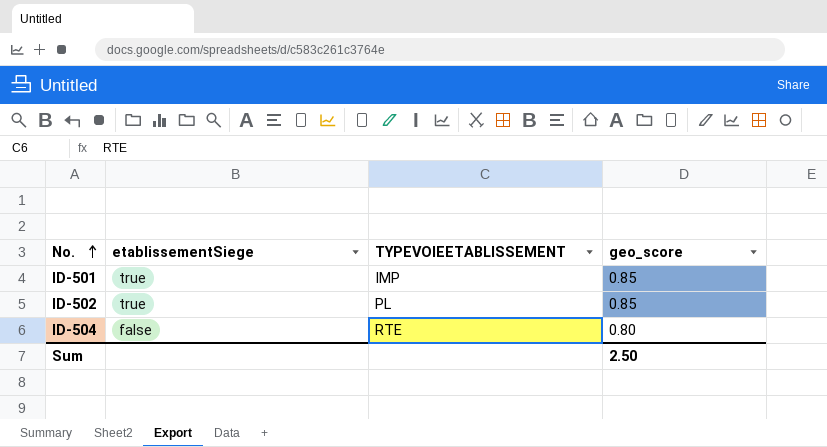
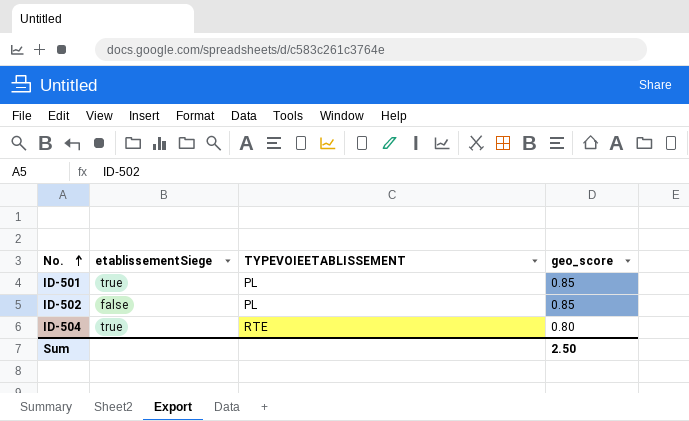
ID-501 | TYPEVOIEETABLISSEMENT: IMP -> PL
ID-502 | etablissementSiege: true -> false
ID-504 | etablissementSiege: false -> true

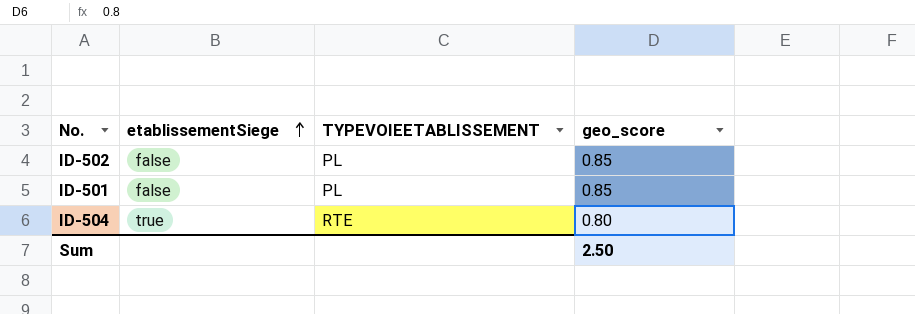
row order: No. ascending -> etablissementSiege ascending
ID-501 | etablissementSiege: true -> false

